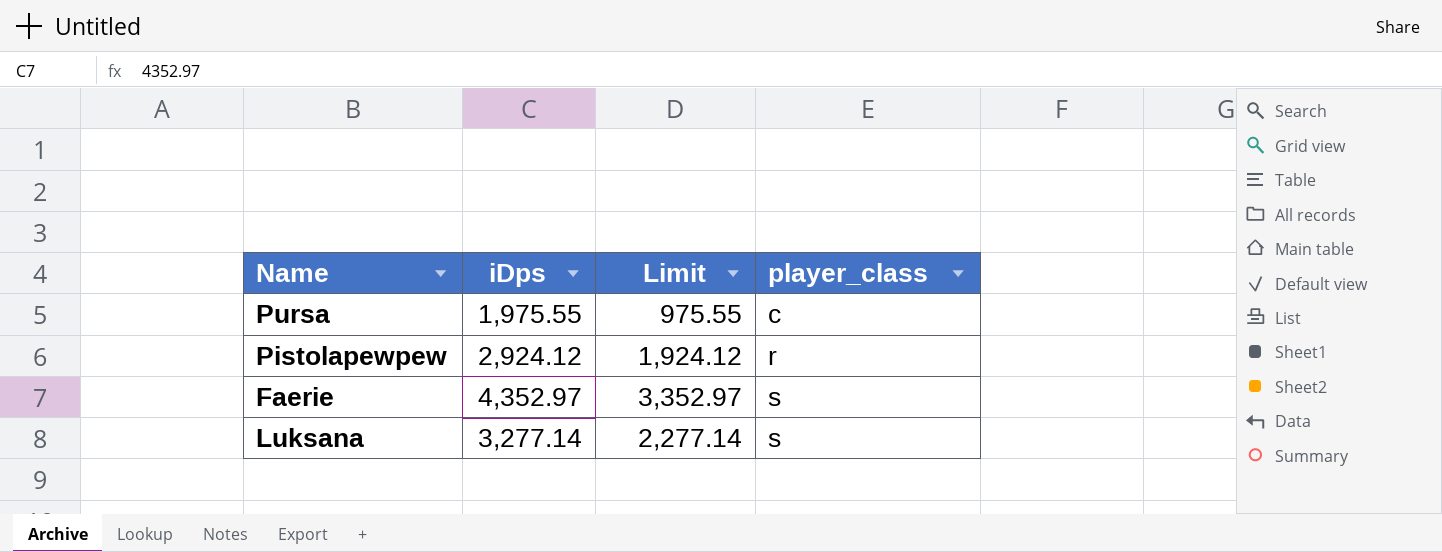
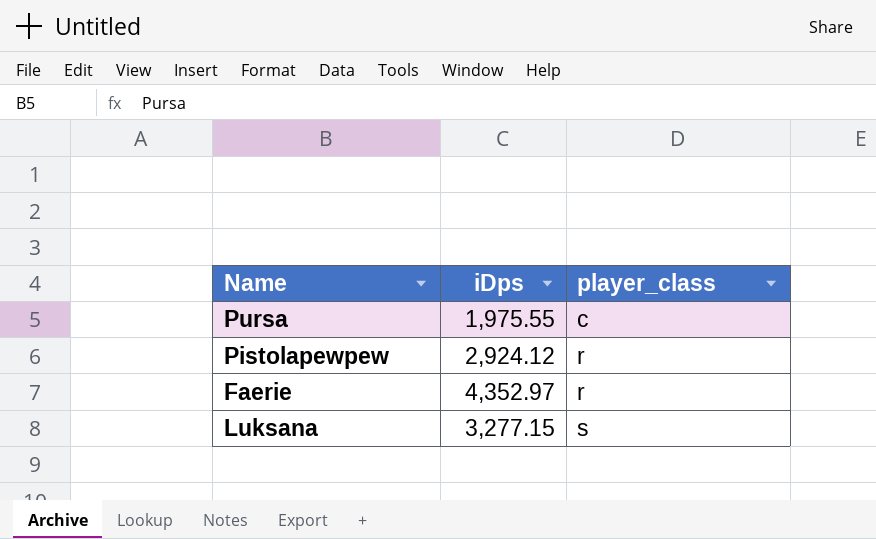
column Limit | formula: [iDps] - 1000 -> none
Faerie | player_class: s -> r
Luksana | iDps: 3,277.14 -> 3,277.15

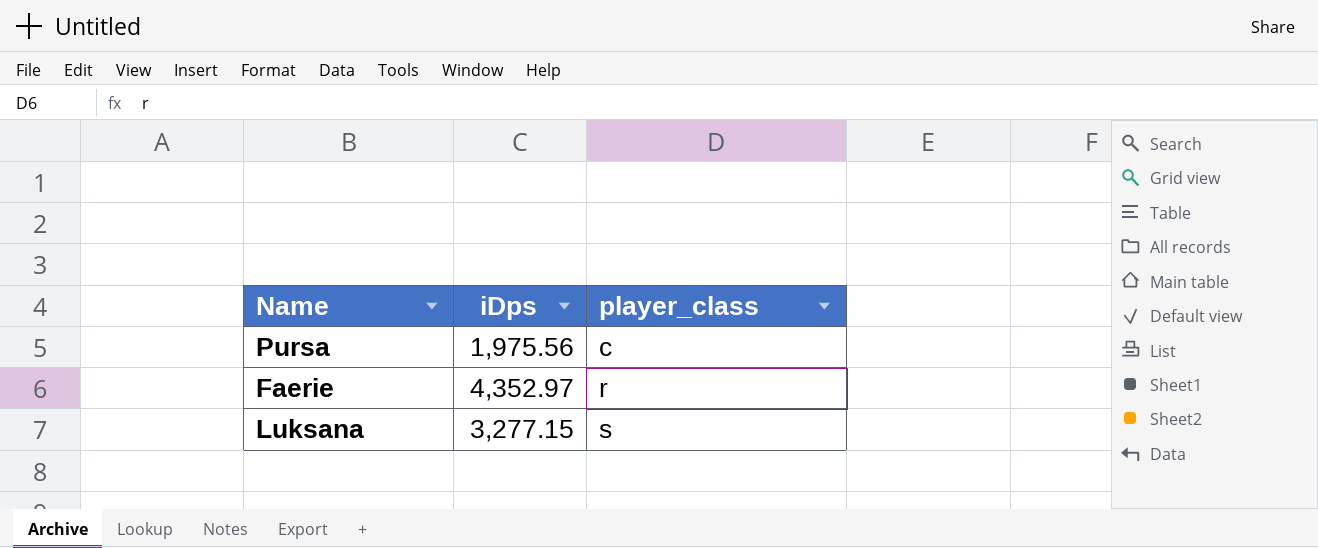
row Pistolapewpew: 2,924.12 | r -> none
Pursa | iDps: 1,975.55 -> 1,975.56

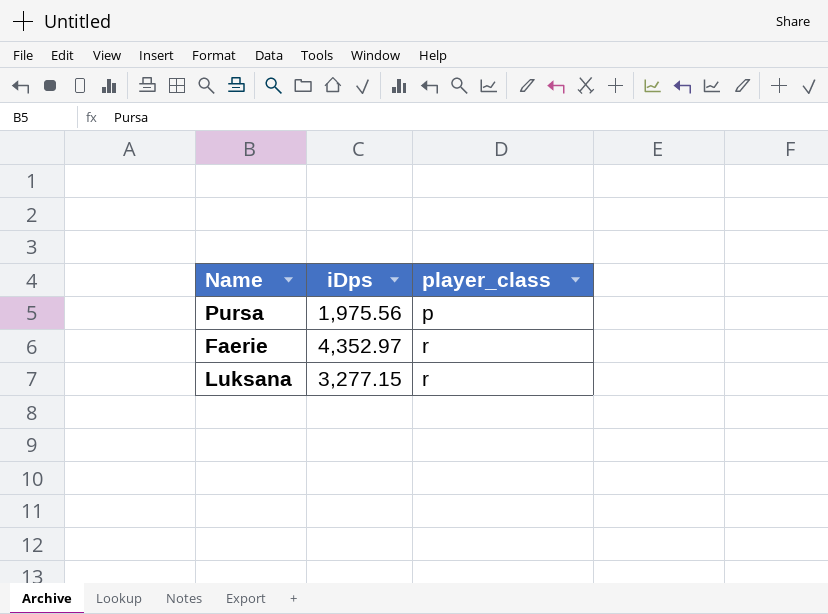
Pursa | player_class: c -> p
Luksana | player_class: s -> r

